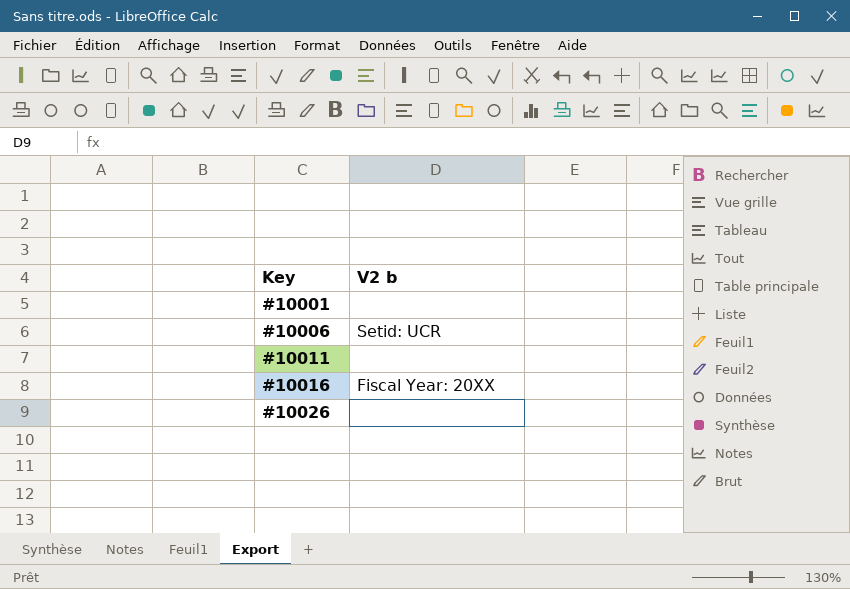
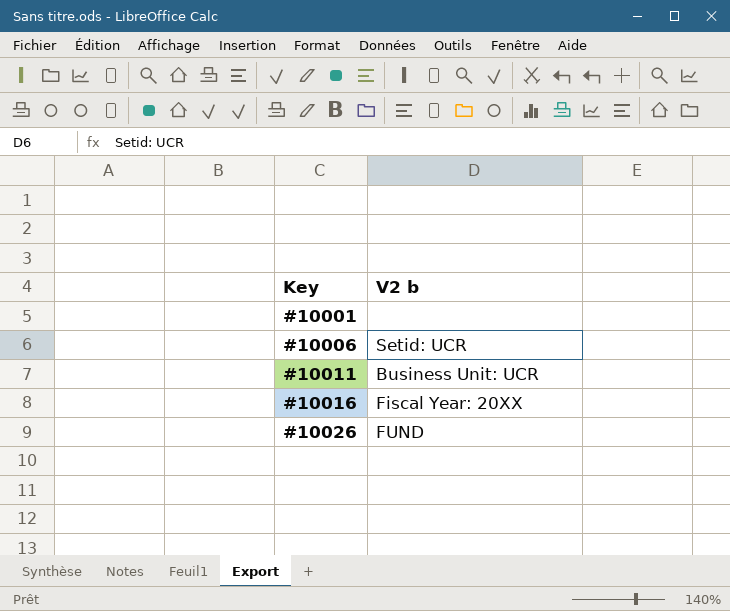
#10011 | V2 b: none -> Business Unit: UCR
#10026 | V2 b: none -> FUND

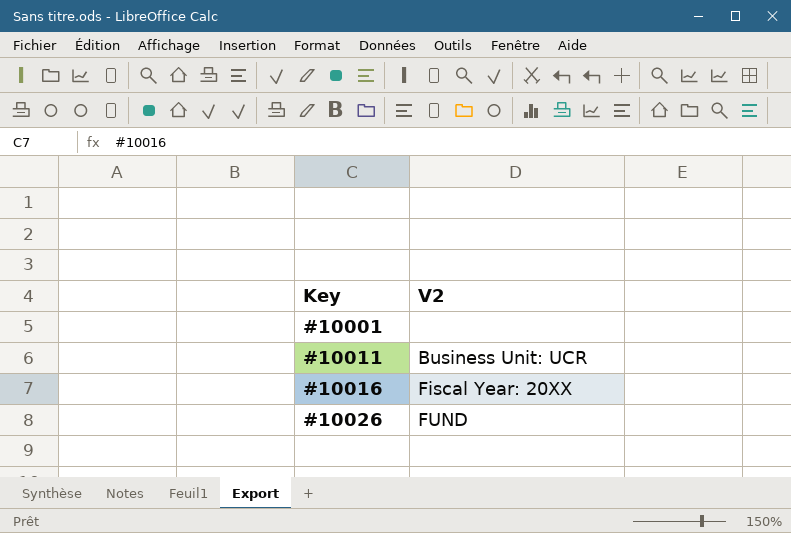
column name: V2 b -> V2
row #10006: Setid: UCR -> none

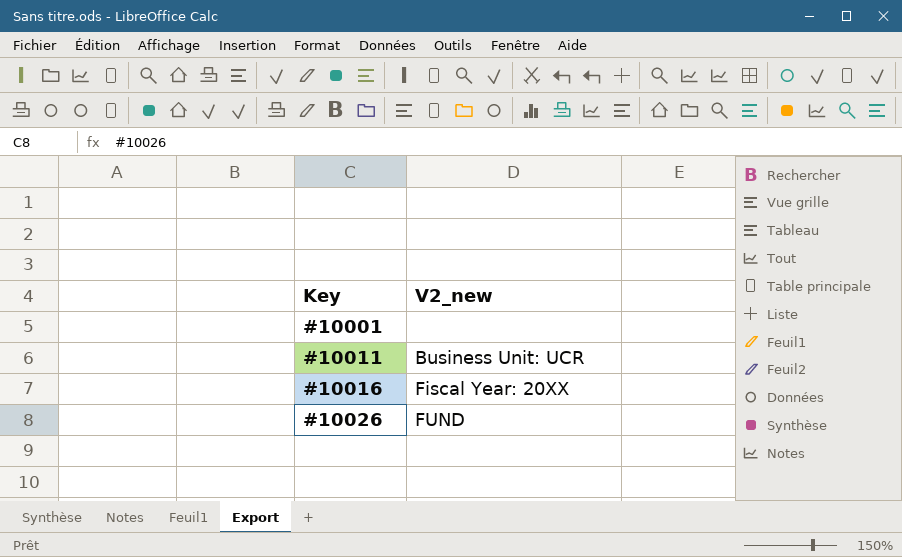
column name: V2 -> V2_new

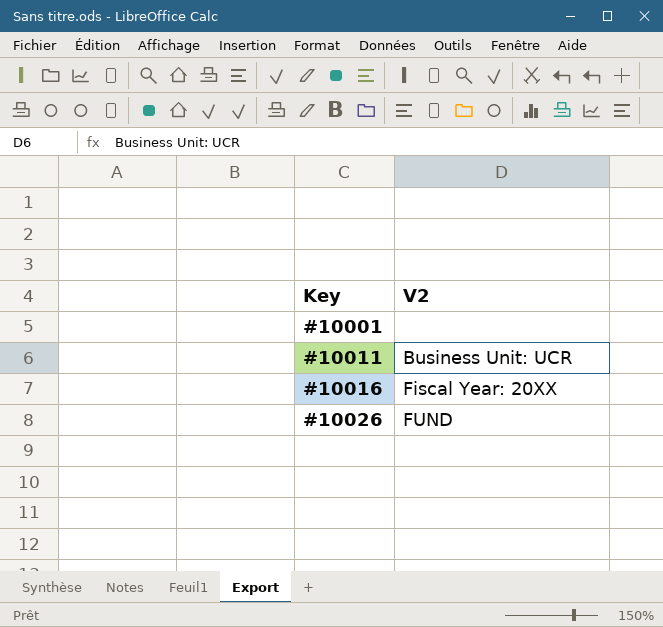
column name: V2_new -> V2

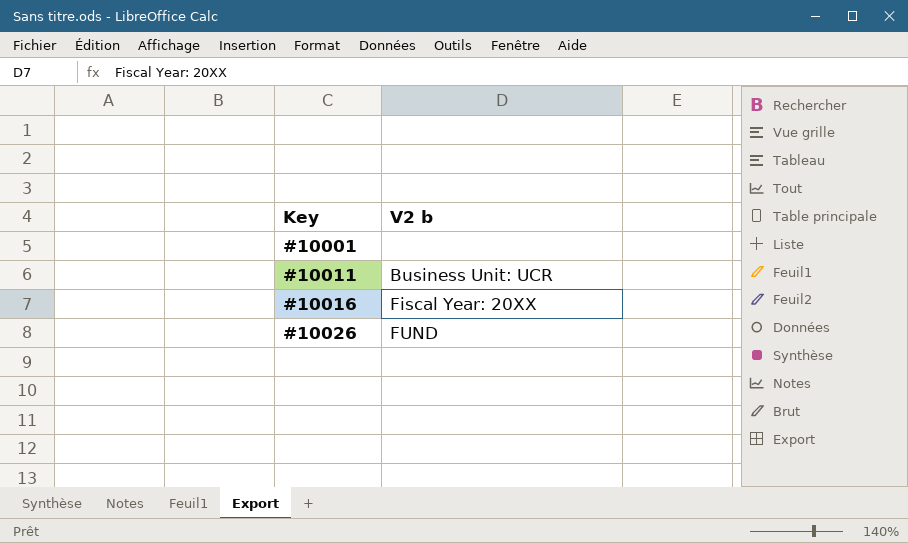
column name: V2 -> V2 b

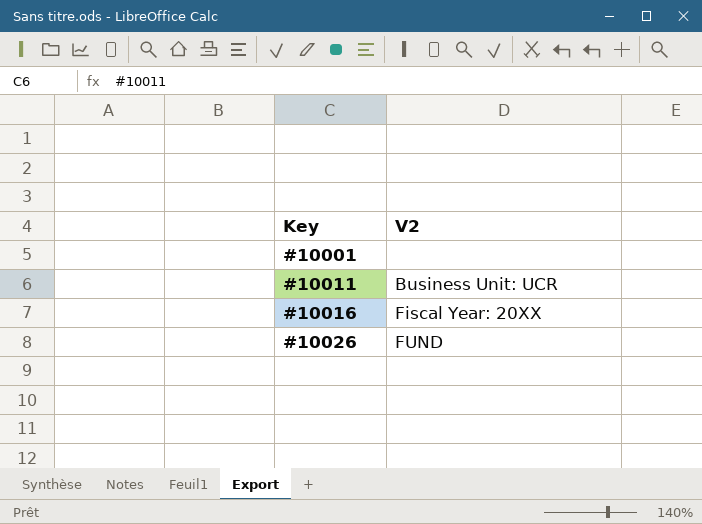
column name: V2 b -> V2

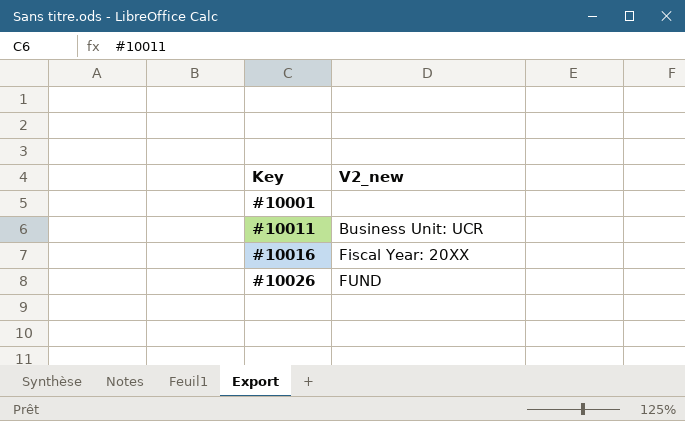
column name: V2 -> V2_new

